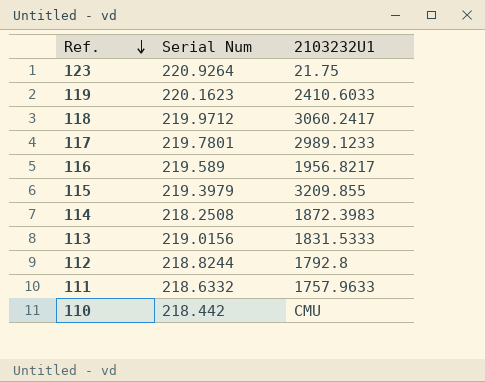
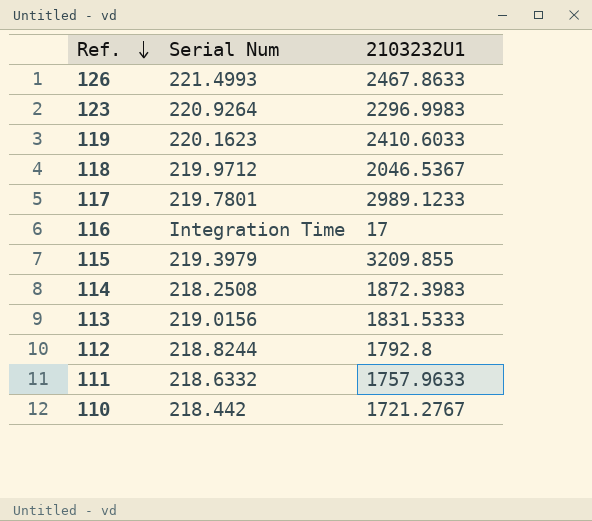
row 126: none -> 221.4993 | 2467.8633
123 | 2103232U1: 21.75 -> 2296.9983
118 | 2103232U1: 3060.2417 -> 2046.5367
116 | Serial Num: 219.589 -> Integration Time
116 | 2103232U1: 1956.8217 -> 17
110 | 2103232U1: CMU -> 1721.2767

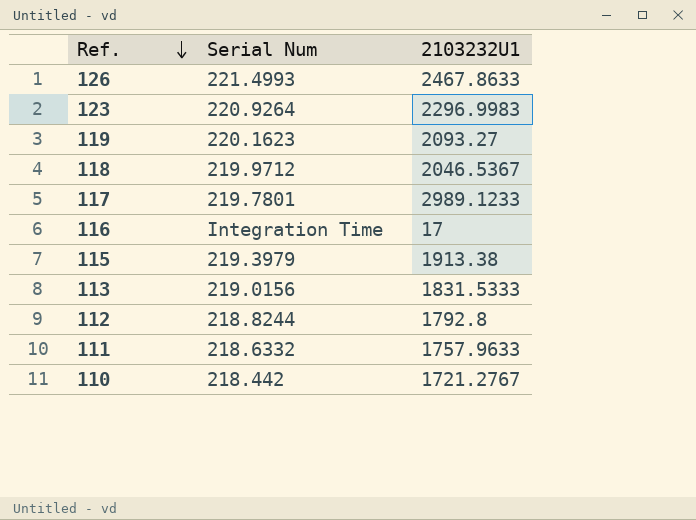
row 114: 218.2508 | 1872.3983 -> none
119 | 2103232U1: 2410.6033 -> 2093.27
115 | 2103232U1: 3209.855 -> 1913.38

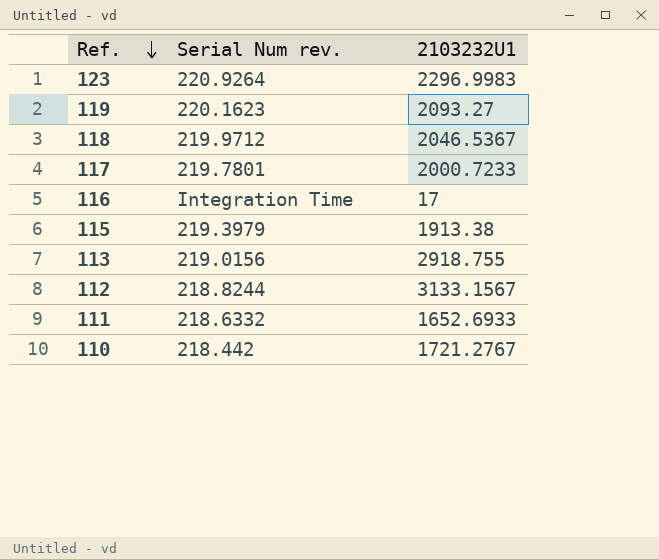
column name: Serial Num -> Serial Num rev.
row 126: 221.4993 | 2467.8633 -> none
117 | 2103232U1: 2989.1233 -> 2000.7233
113 | 2103232U1: 1831.5333 -> 2918.755
112 | 2103232U1: 1792.8 -> 3133.1567
111 | 2103232U1: 1757.9633 -> 1652.6933

